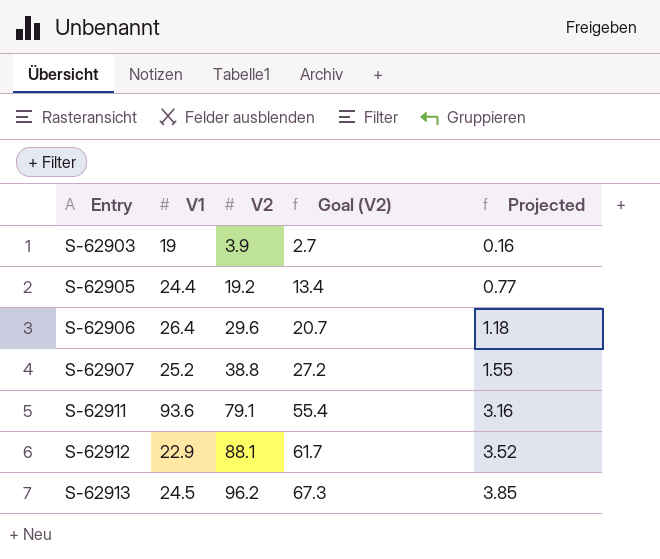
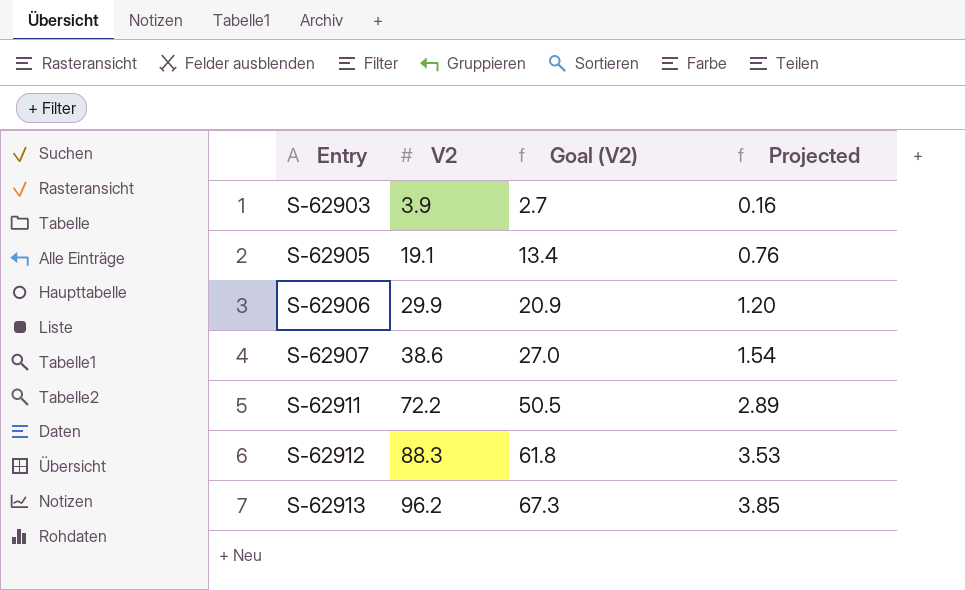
column V1 | position: 2 -> none
S-62905 | V2: 19.2 -> 19.1
S-62905 | Projected: 0.77 -> 0.76
S-62906 | V2: 29.6 -> 29.9
S-62906 | Goal (V2): 20.7 -> 20.9
S-62906 | Projected: 1.18 -> 1.20
S-62907 | V2: 38.8 -> 38.6
S-62907 | Goal (V2): 27.2 -> 27.0
S-62907 | Projected: 1.55 -> 1.54
S-62911 | V2: 79.1 -> 72.2
S-62911 | Goal (V2): 55.4 -> 50.5
S-62911 | Projected: 3.16 -> 2.89
S-62912 | V2: 88.1 -> 88.3
S-62912 | Goal (V2): 61.7 -> 61.8
S-62912 | Projected: 3.52 -> 3.53

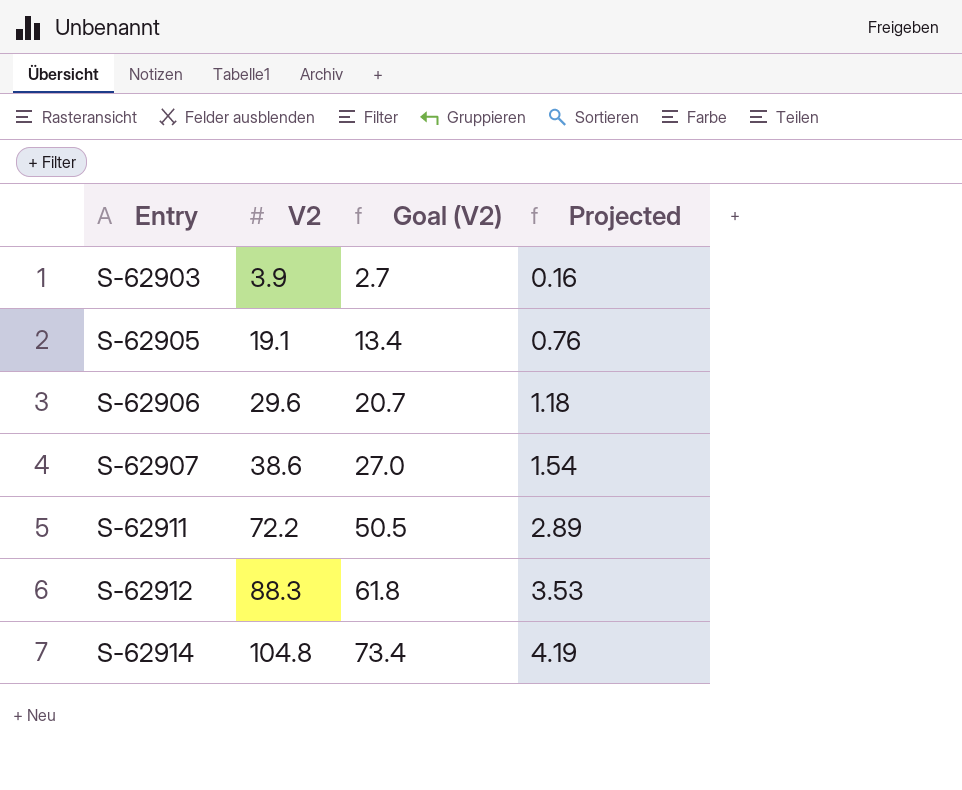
row S-62913: 96.2 | 67.3 | 3.85 -> none
S-62906 | V2: 29.9 -> 29.6
S-62906 | Goal (V2): 20.9 -> 20.7
S-62906 | Projected: 1.20 -> 1.18
row S-62914: none -> 104.8 | 73.4 | 4.19

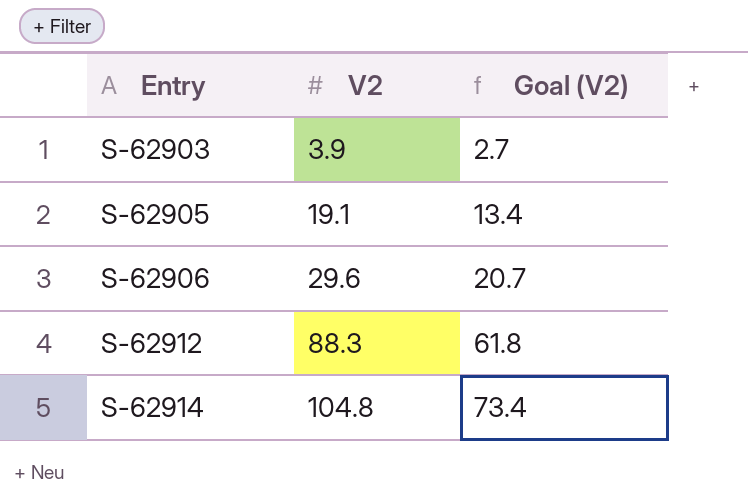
column Projected | formula: [V2] * 0.04 -> none
row S-62907: 38.6 | 27.0 | 1.54 -> none
row S-62911: 72.2 | 50.5 | 2.89 -> none

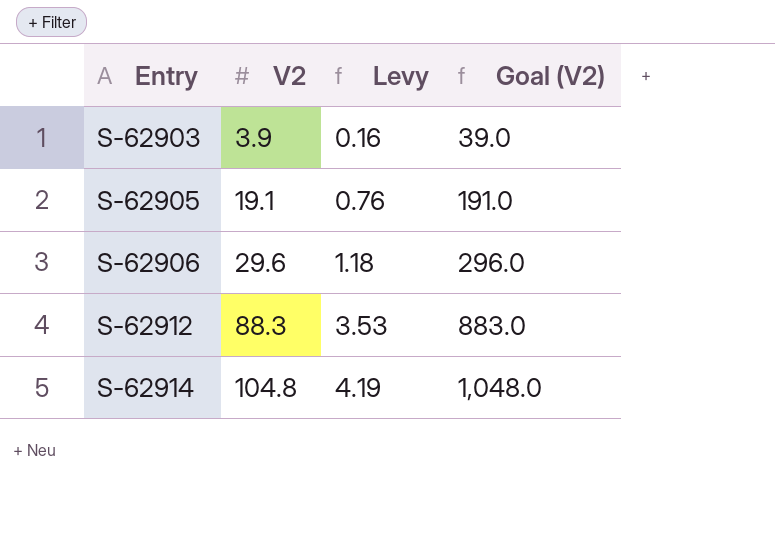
column Levy | formula: none -> [V2] * 0.04
column Goal (V2) | formula: [V2] * 0.7 -> [V2] * 10

